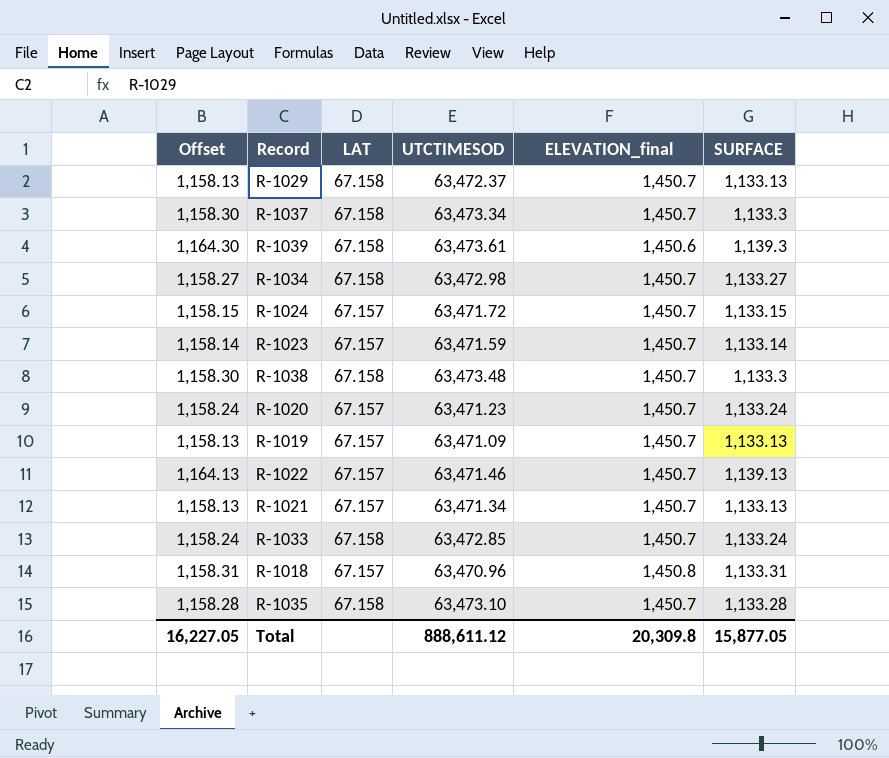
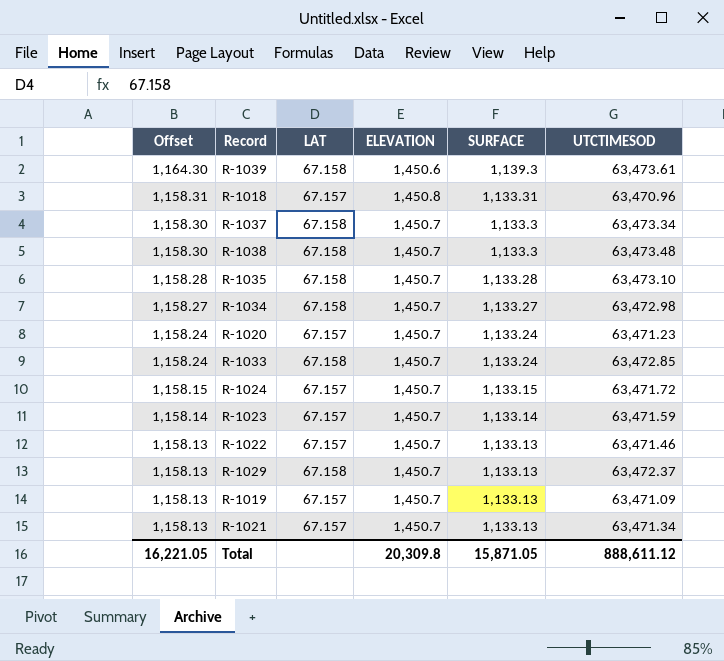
row order: none -> Offset descending
column name: ELEVATION_final -> ELEVATION
column UTCTIMESOD | position: 4 -> 6
R-1022 | Offset: 1,164.13 -> 1,158.13
R-1022 | SURFACE: 1,139.13 -> 1,133.13
Total | Offset: 16,227.05 -> 16,221.05
Total | SURFACE: 15,877.05 -> 15,871.05

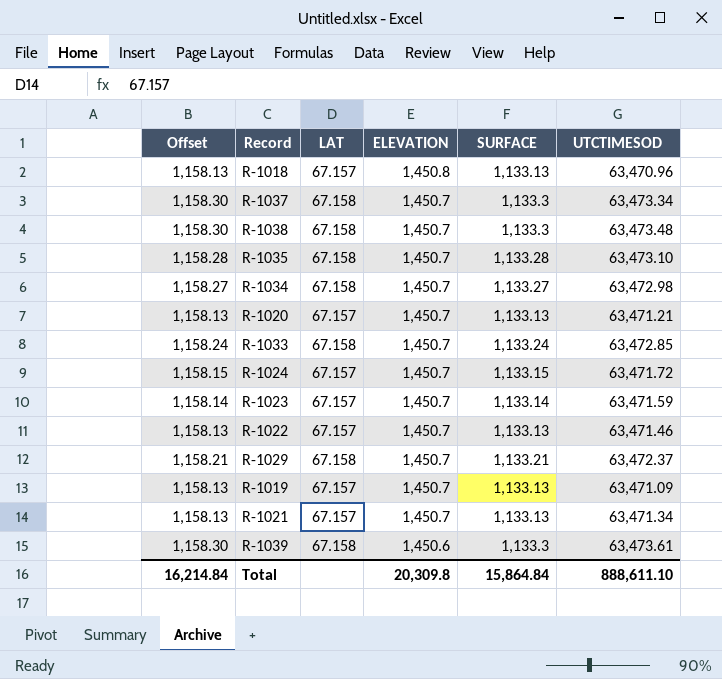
row order: Offset descending -> ELEVATION descending
R-1018 | Offset: 1,158.31 -> 1,158.13
R-1018 | SURFACE: 1,133.31 -> 1,133.13
R-1020 | Offset: 1,158.24 -> 1,158.13
R-1020 | SURFACE: 1,133.24 -> 1,133.13
R-1020 | UTCTIMESOD: 63,471.23 -> 63,471.21
R-1029 | Offset: 1,158.13 -> 1,158.21
R-1029 | SURFACE: 1,133.13 -> 1,133.21
R-1039 | Offset: 1,164.30 -> 1,158.30
R-1039 | SURFACE: 1,139.3 -> 1,133.3
Total | Offset: 16,221.05 -> 16,214.84
Total | SURFACE: 15,871.05 -> 15,864.84
Total | UTCTIMESOD: 888,611.12 -> 888,611.10

